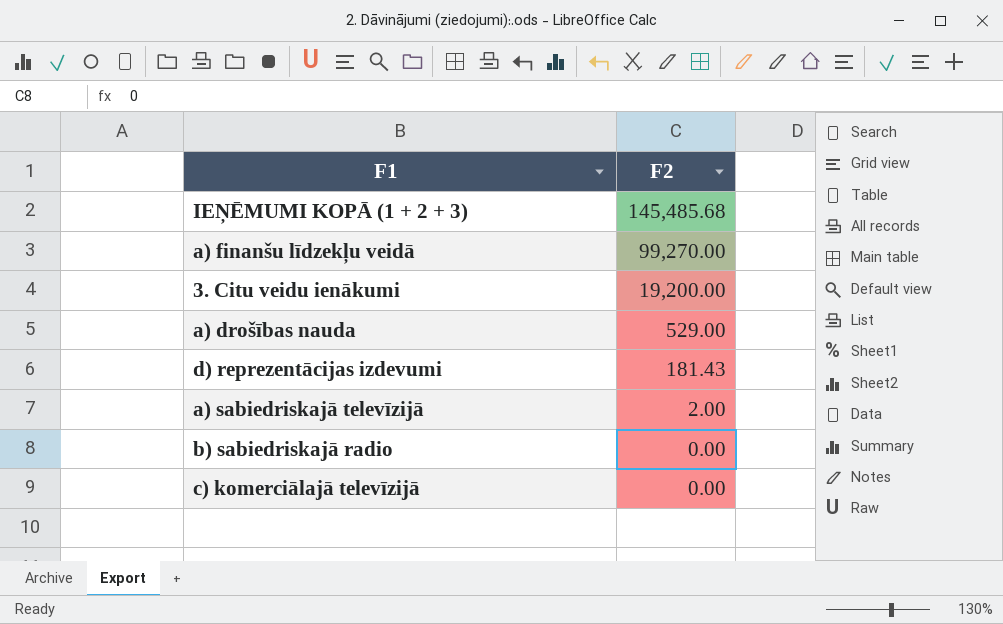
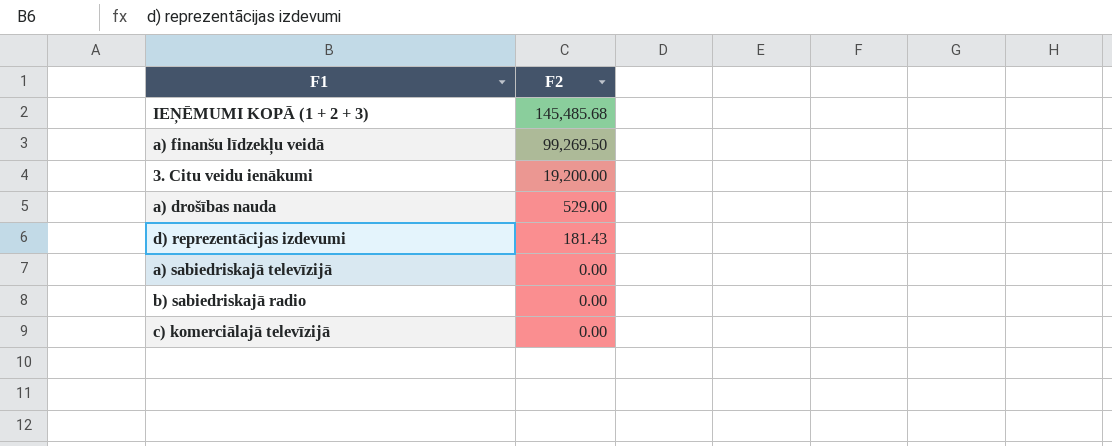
a) finanšu līdzekļu veidā | F2: 99,270.00 -> 99,269.50
a) sabiedriskajā televīzijā | F2: 2.00 -> 0.00

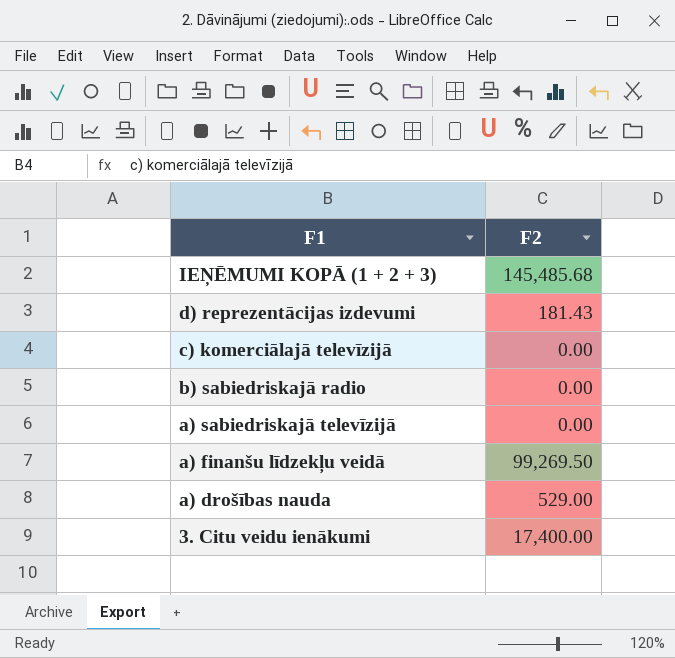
row order: F2 descending -> F1 descending
3. Citu veidu ienākumi | F2: 19,200.00 -> 17,400.00

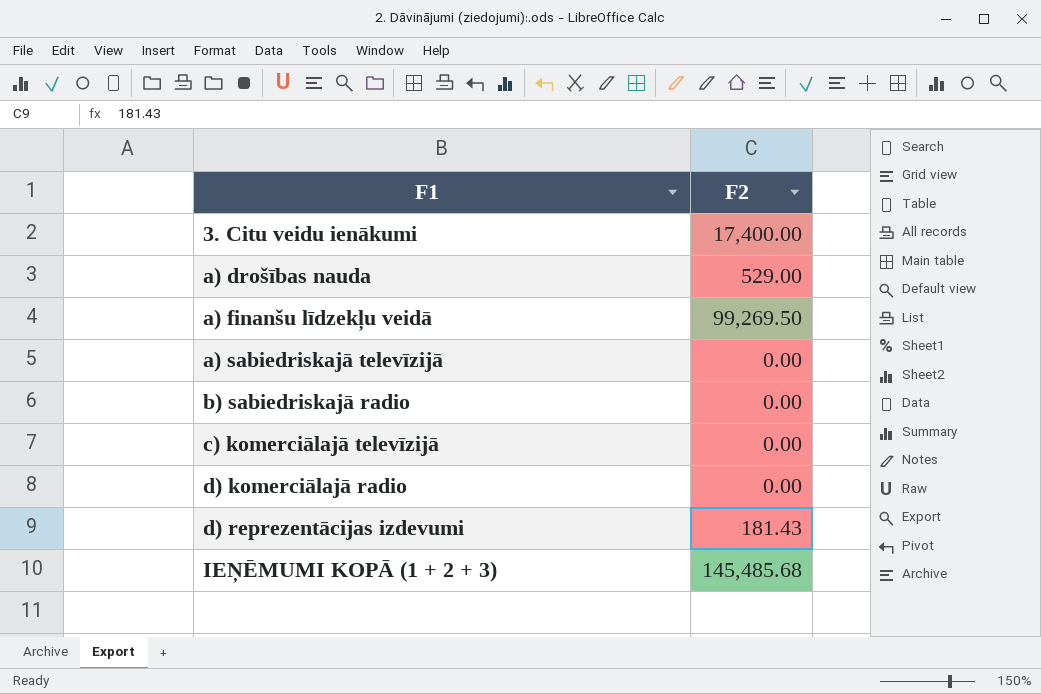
row order: F1 descending -> F1 ascending
row d) komerciālajā radio: none -> 0.00

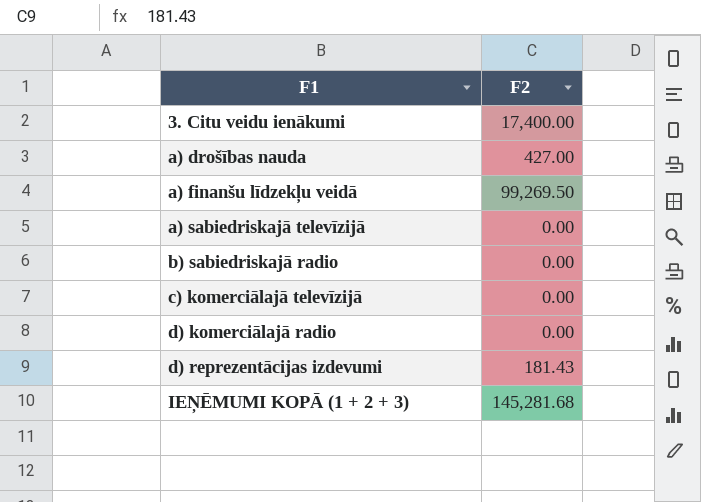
a) drošības nauda | F2: 529.00 -> 427.00
IEŅĒMUMI KOPĀ (1 + 2 + 3) | F2: 145,485.68 -> 145,281.68

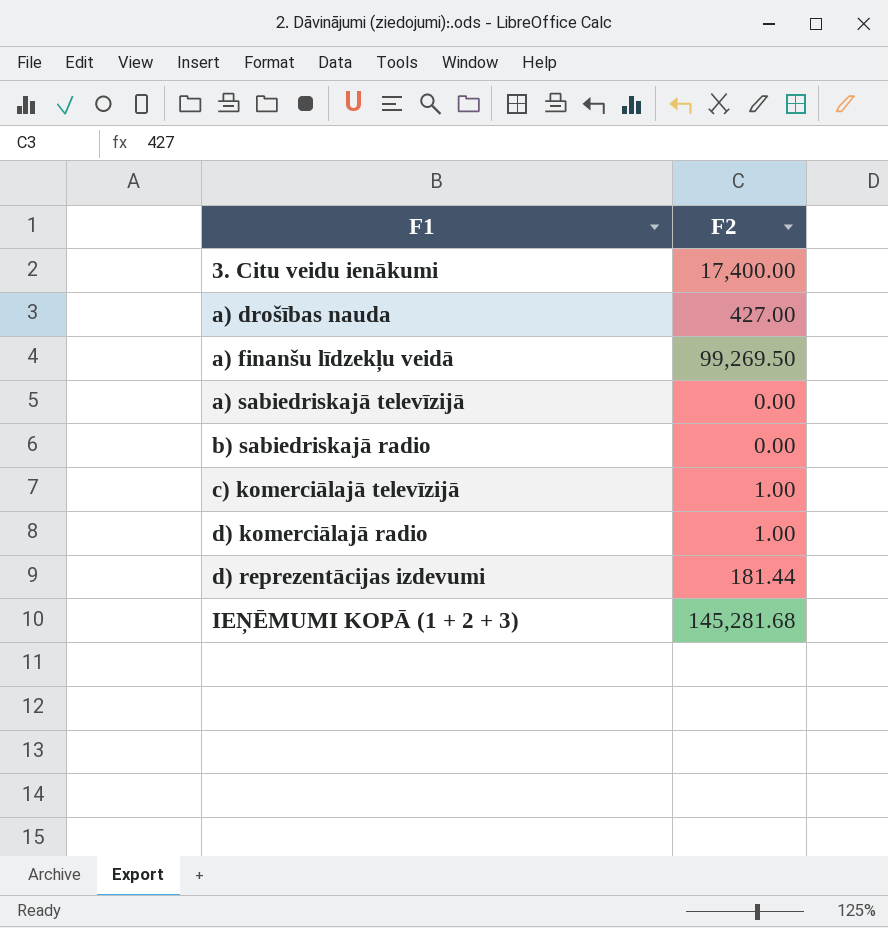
c) komerciālajā televīzijā | F2: 0.00 -> 1.00
d) komerciālajā radio | F2: 0.00 -> 1.00
d) reprezentācijas izdevumi | F2: 181.43 -> 181.44

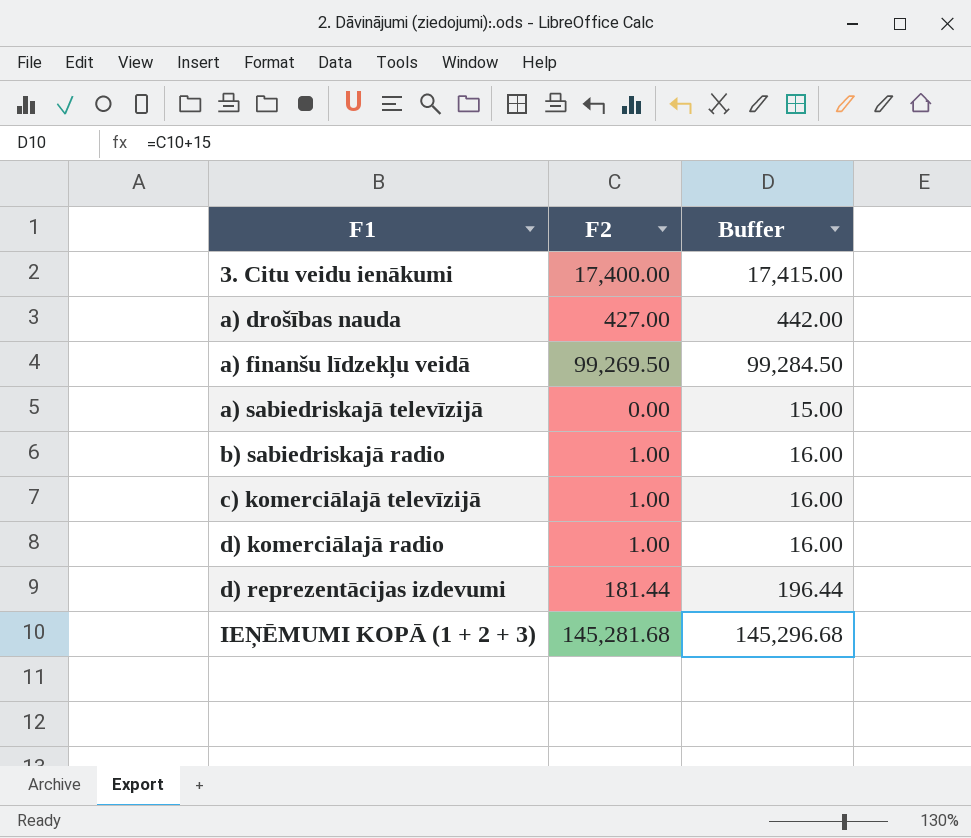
column Buffer | formula: none -> [F2] + 15
b) sabiedriskajā radio | F2: 0.00 -> 1.00

